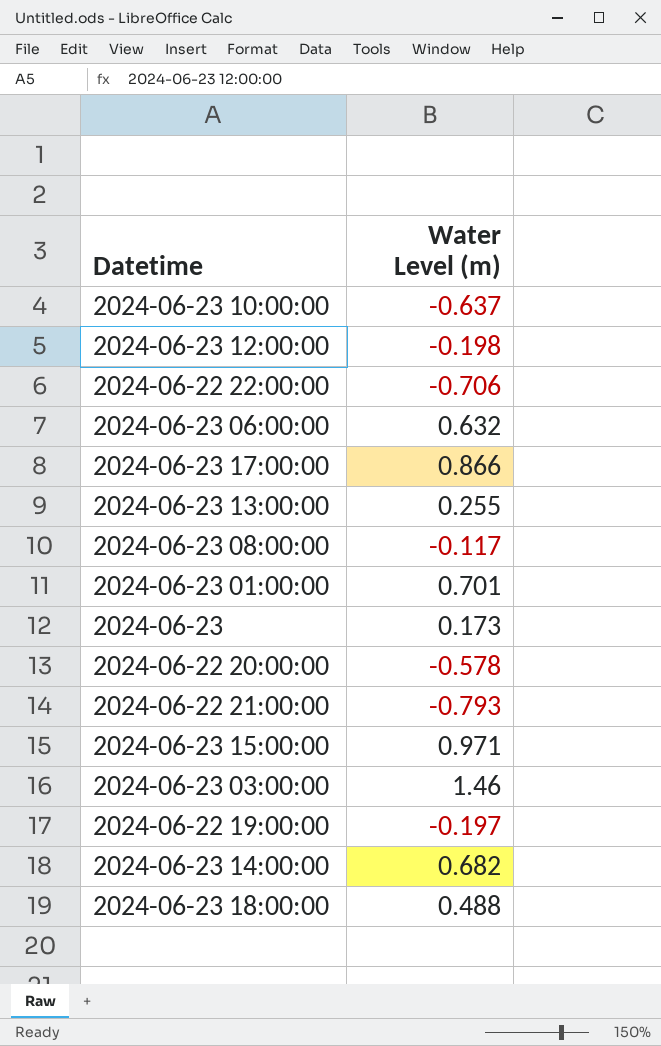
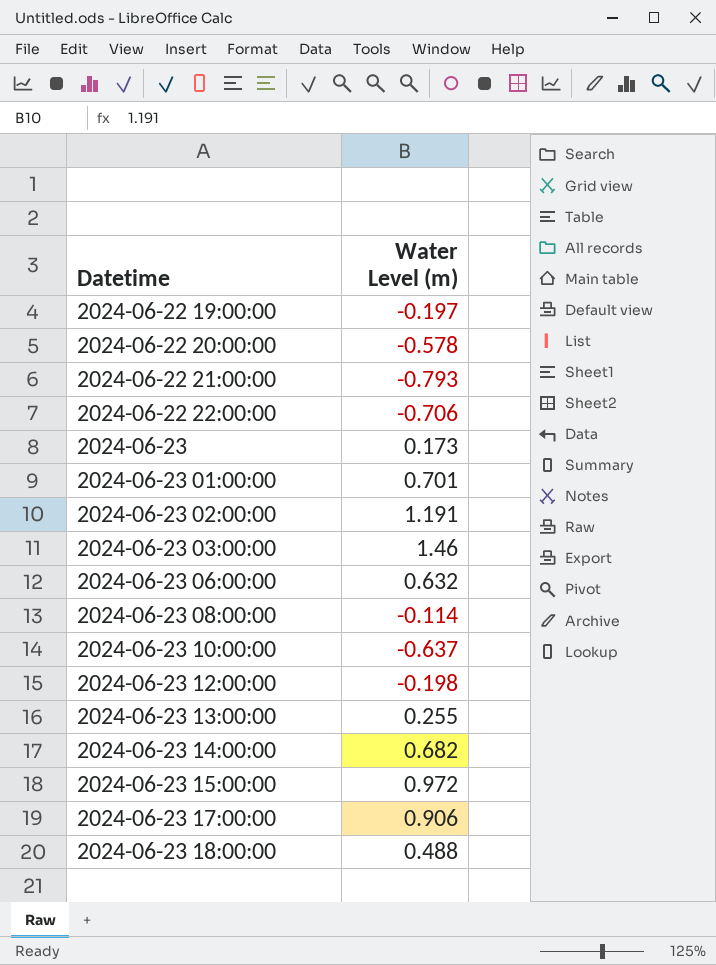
row order: none -> Datetime ascending
row 2024-06-23 02:00:00: none -> 1.191
2024-06-23 08:00:00 | Water Level (m): -0.117 -> -0.114
2024-06-23 15:00:00 | Water Level (m): 0.971 -> 0.972
2024-06-23 17:00:00 | Water Level (m): 0.866 -> 0.906

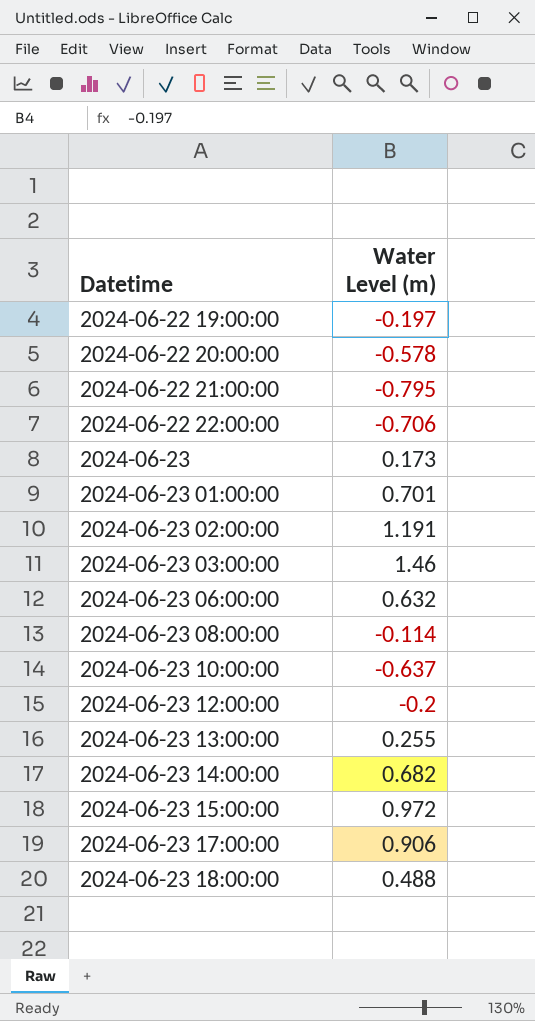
2024-06-22 21:00:00 | Water Level (m): -0.793 -> -0.795
2024-06-23 12:00:00 | Water Level (m): -0.198 -> -0.2

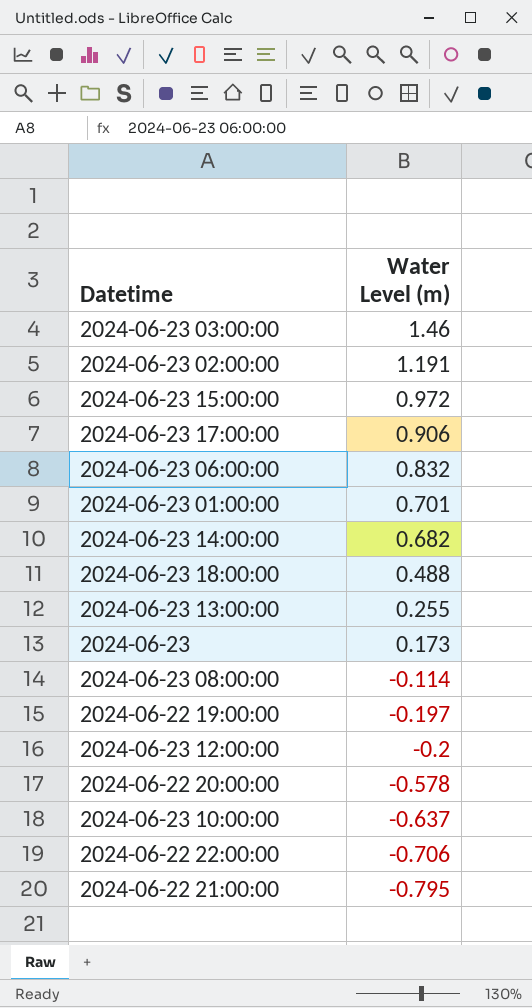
row order: Datetime ascending -> Water Level (m) descending
2024-06-23 06:00:00 | Water Level (m): 0.632 -> 0.832

